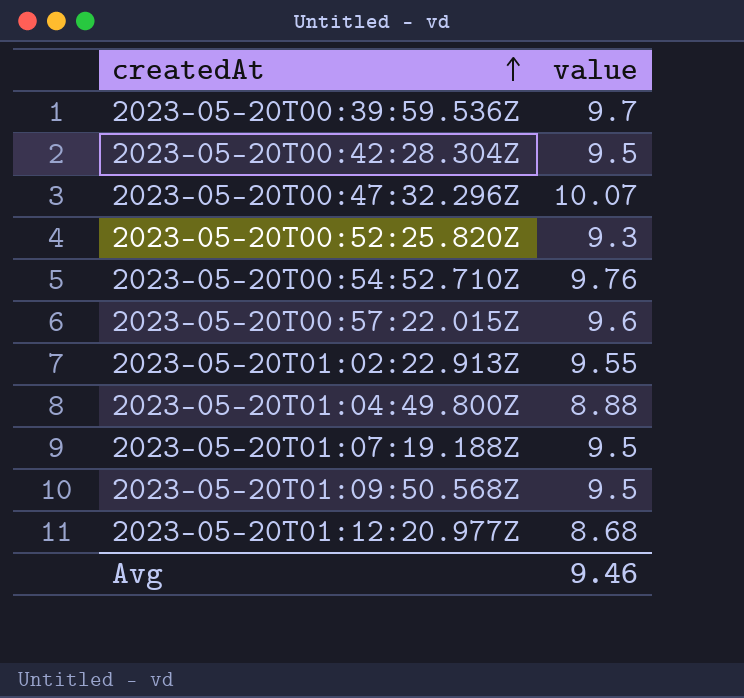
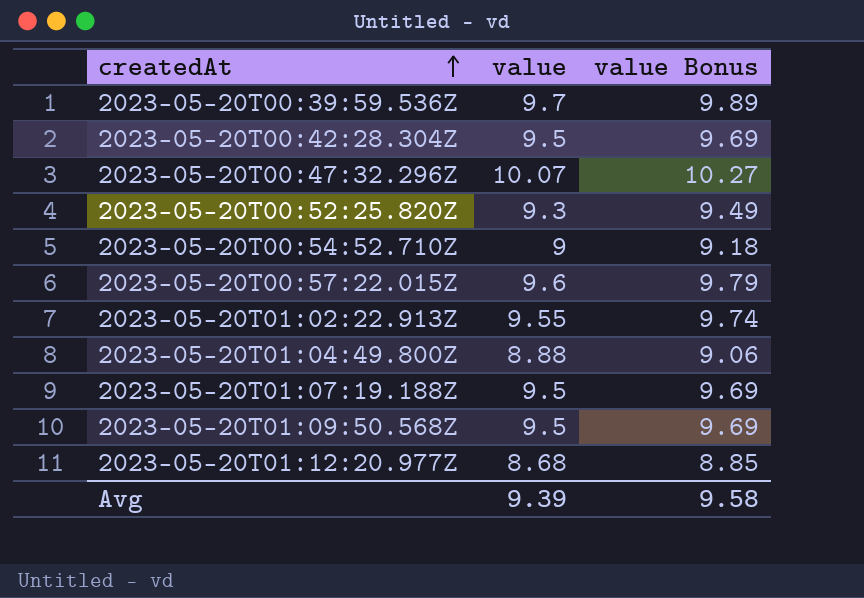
column value Bonus | formula: none -> [value] * 1.02
2023-05-20T00:54:52.710Z | value: 9.76 -> 9
Avg | value: 9.46 -> 9.39

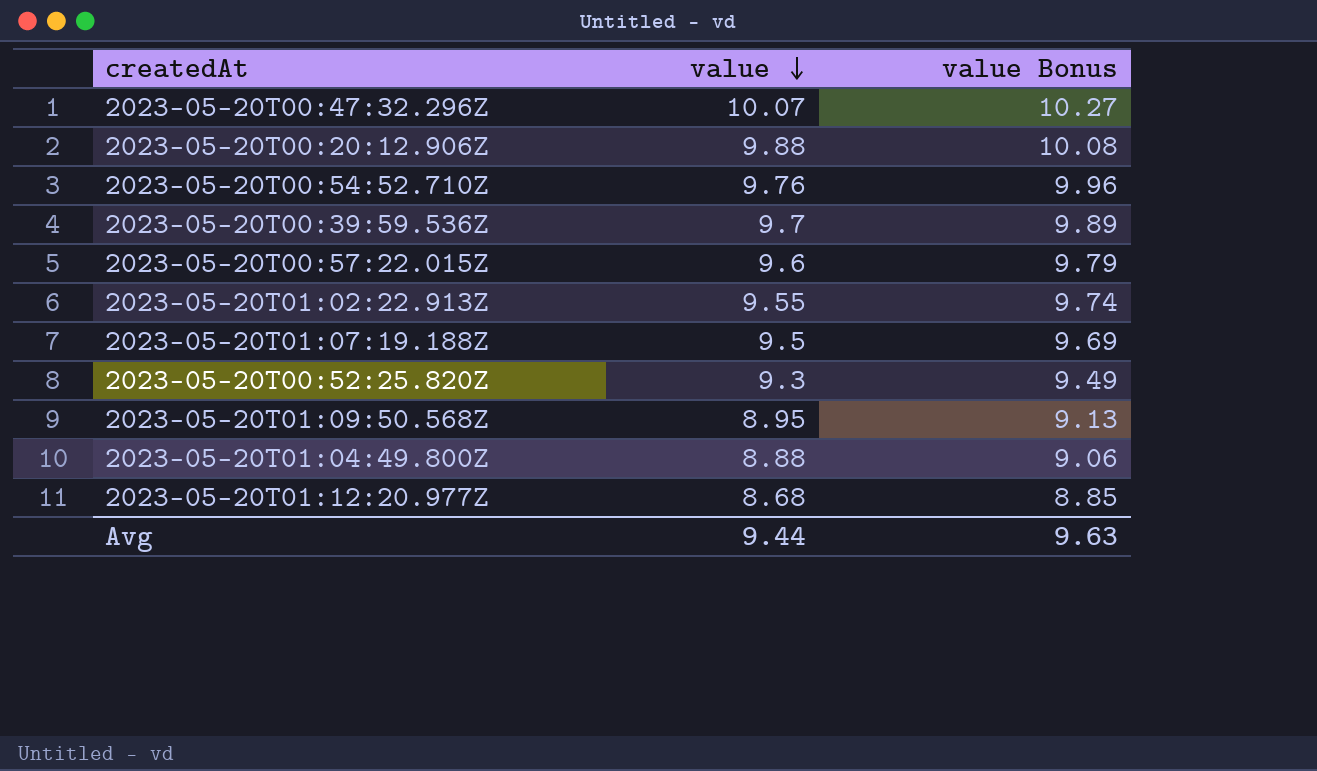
row order: createdAt ascending -> value descending
row 2023-05-20T00:42:28.304Z: 9.5 | 9.69 -> none
row 2023-05-20T00:20:12.906Z: none -> 9.88 | 10.08
2023-05-20T00:54:52.710Z | value: 9 -> 9.76
2023-05-20T00:54:52.710Z | value Bonus: 9.18 -> 9.96
2023-05-20T01:09:50.568Z | value: 9.5 -> 8.95
2023-05-20T01:09:50.568Z | value Bonus: 9.69 -> 9.13
Avg | value: 9.39 -> 9.44
Avg | value Bonus: 9.58 -> 9.63

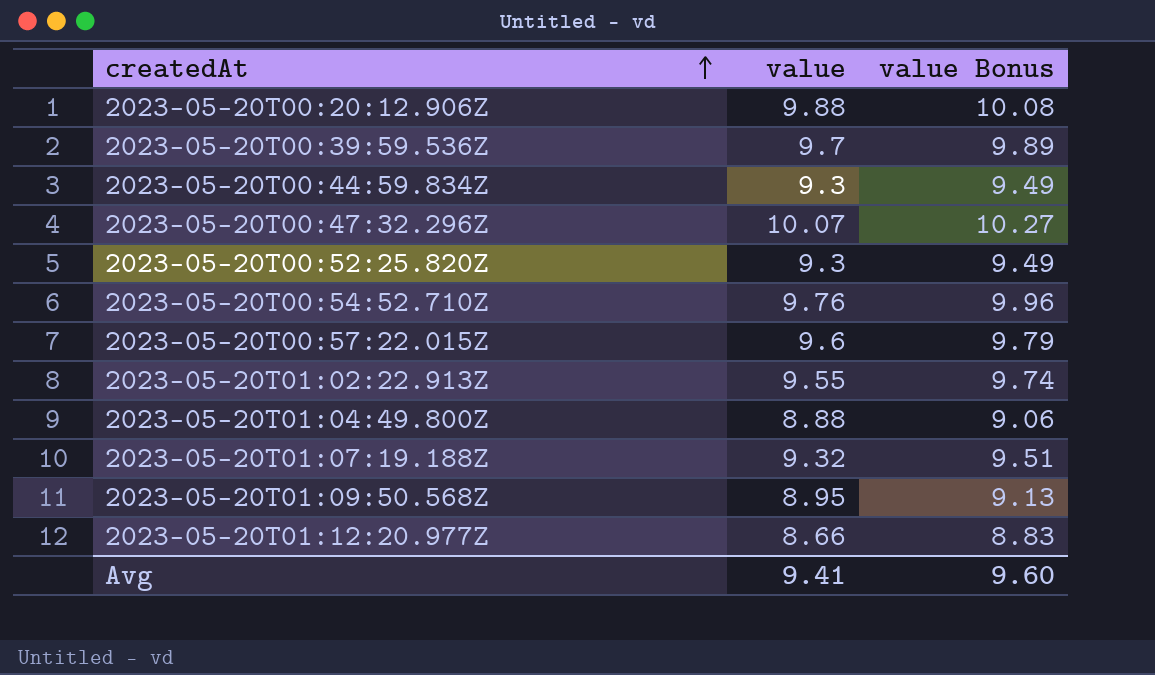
row order: value descending -> createdAt ascending
row 2023-05-20T00:44:59.834Z: none -> 9.3 | 9.49
2023-05-20T01:07:19.188Z | value: 9.5 -> 9.32
2023-05-20T01:07:19.188Z | value Bonus: 9.69 -> 9.51
2023-05-20T01:12:20.977Z | value: 8.68 -> 8.66
2023-05-20T01:12:20.977Z | value Bonus: 8.85 -> 8.83
Avg | value: 9.44 -> 9.41
Avg | value Bonus: 9.63 -> 9.60

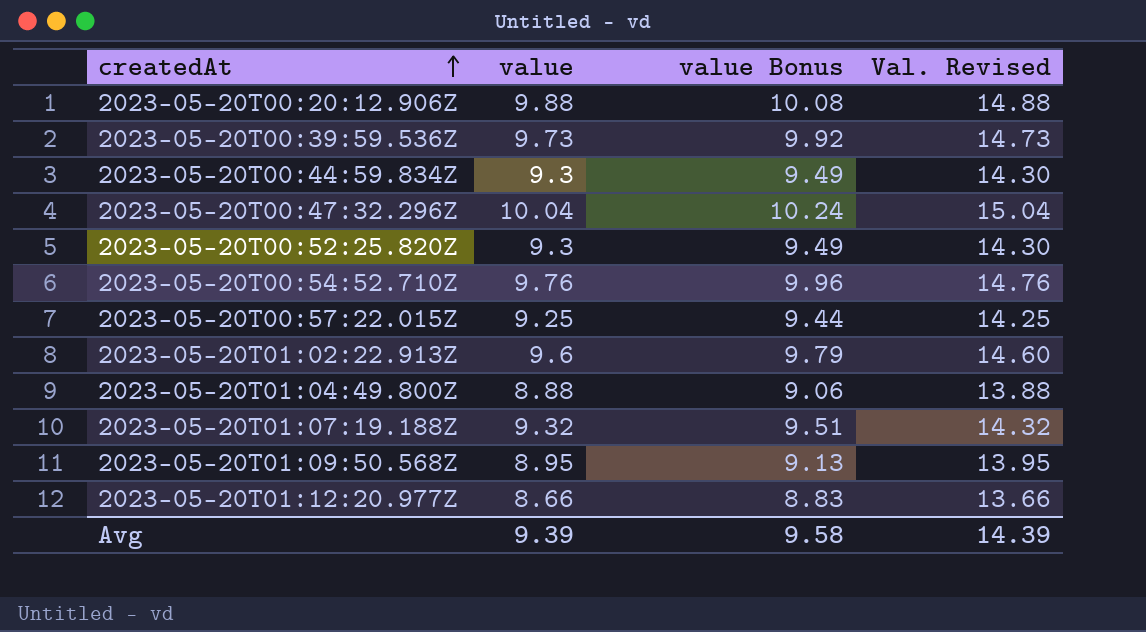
column Val. Revised | formula: none -> [value] + 5
2023-05-20T00:39:59.536Z | value: 9.7 -> 9.73
2023-05-20T00:39:59.536Z | value Bonus: 9.89 -> 9.92
2023-05-20T00:47:32.296Z | value: 10.07 -> 10.04
2023-05-20T00:47:32.296Z | value Bonus: 10.27 -> 10.24
2023-05-20T00:57:22.015Z | value: 9.6 -> 9.25
2023-05-20T00:57:22.015Z | value Bonus: 9.79 -> 9.44
2023-05-20T01:02:22.913Z | value: 9.55 -> 9.6
2023-05-20T01:02:22.913Z | value Bonus: 9.74 -> 9.79
Avg | value: 9.41 -> 9.39
Avg | value Bonus: 9.60 -> 9.58

